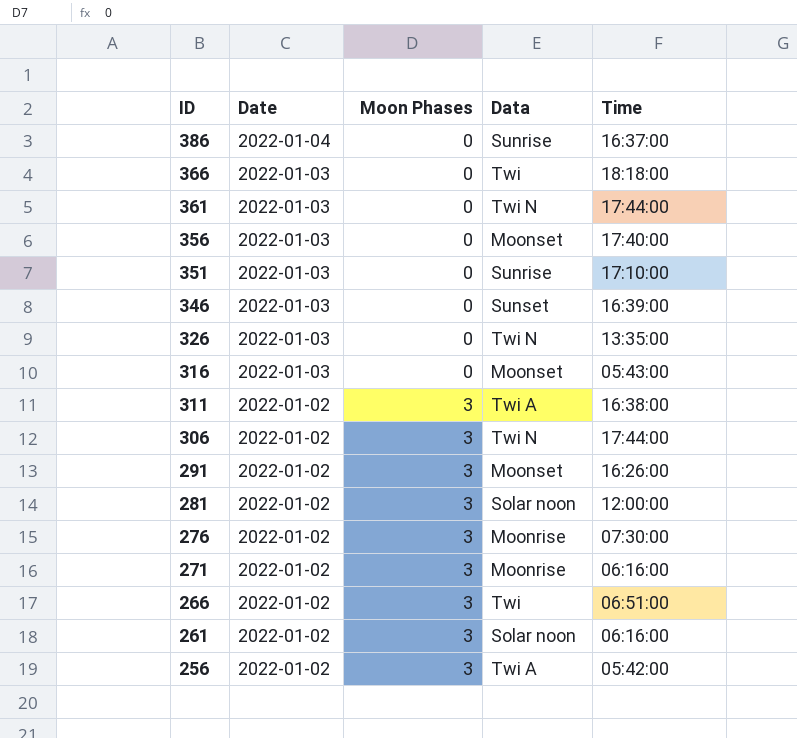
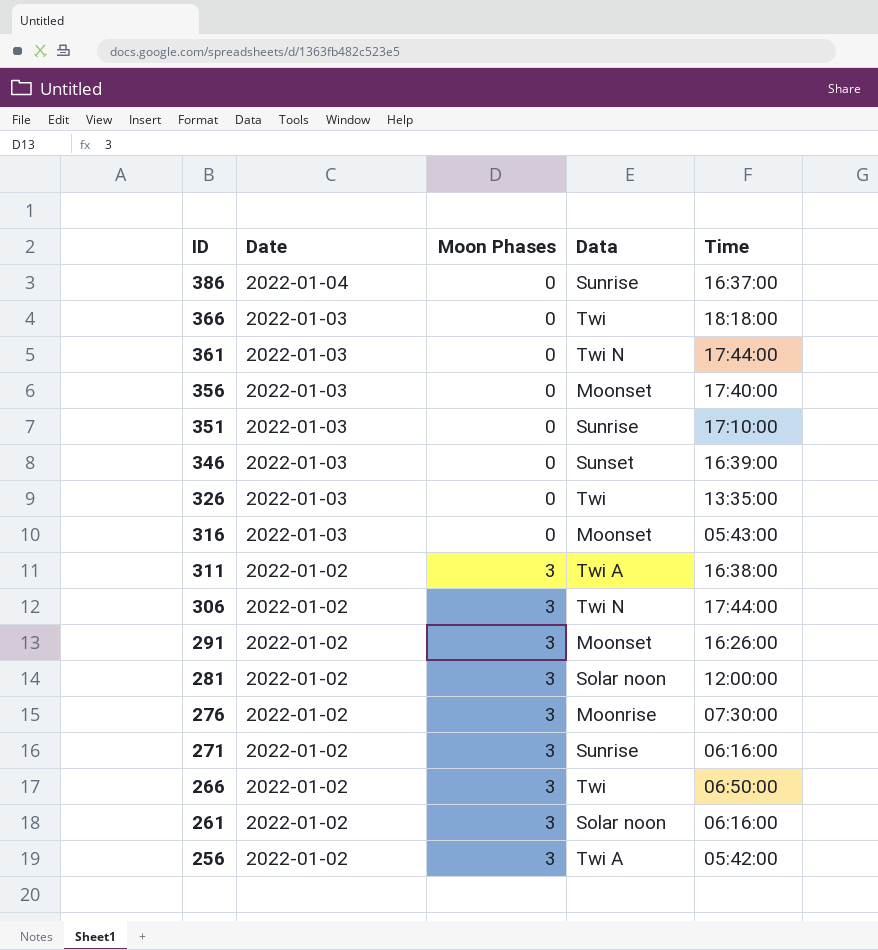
326 | Data: Twi N -> Twi
271 | Data: Moonrise -> Sunrise
266 | Time: 06:51:00 -> 06:50:00

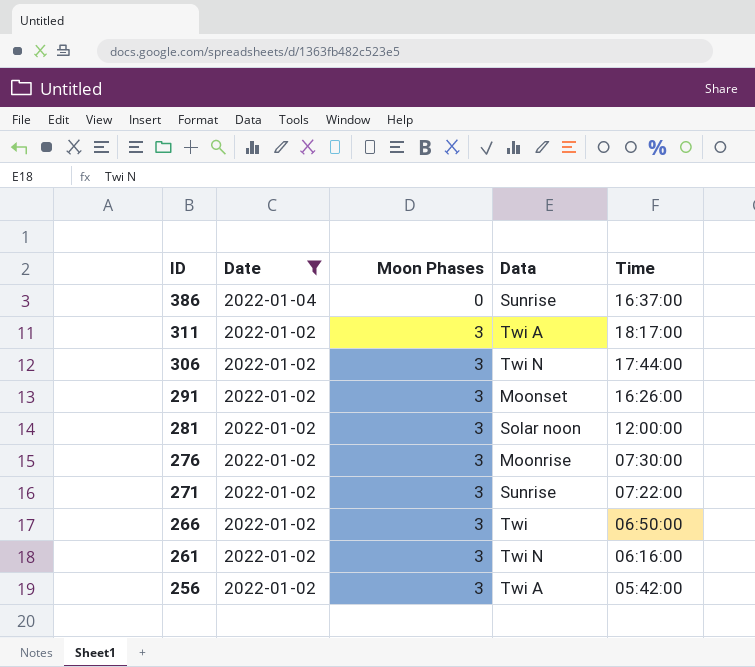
filter: none -> Date != 2022-01-03
311 | Time: 16:38:00 -> 18:17:00
271 | Time: 06:16:00 -> 07:22:00
261 | Data: Solar noon -> Twi N

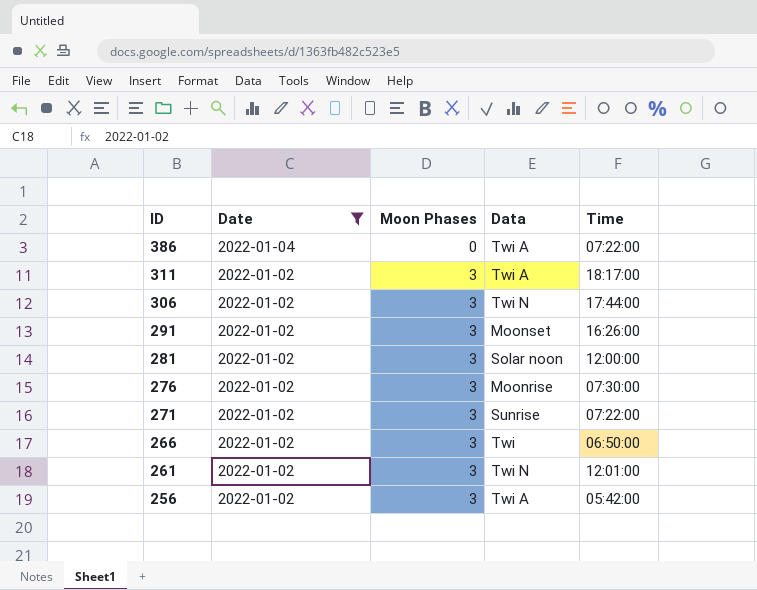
386 | Data: Sunrise -> Twi A
386 | Time: 16:37:00 -> 07:22:00
261 | Time: 06:16:00 -> 12:01:00

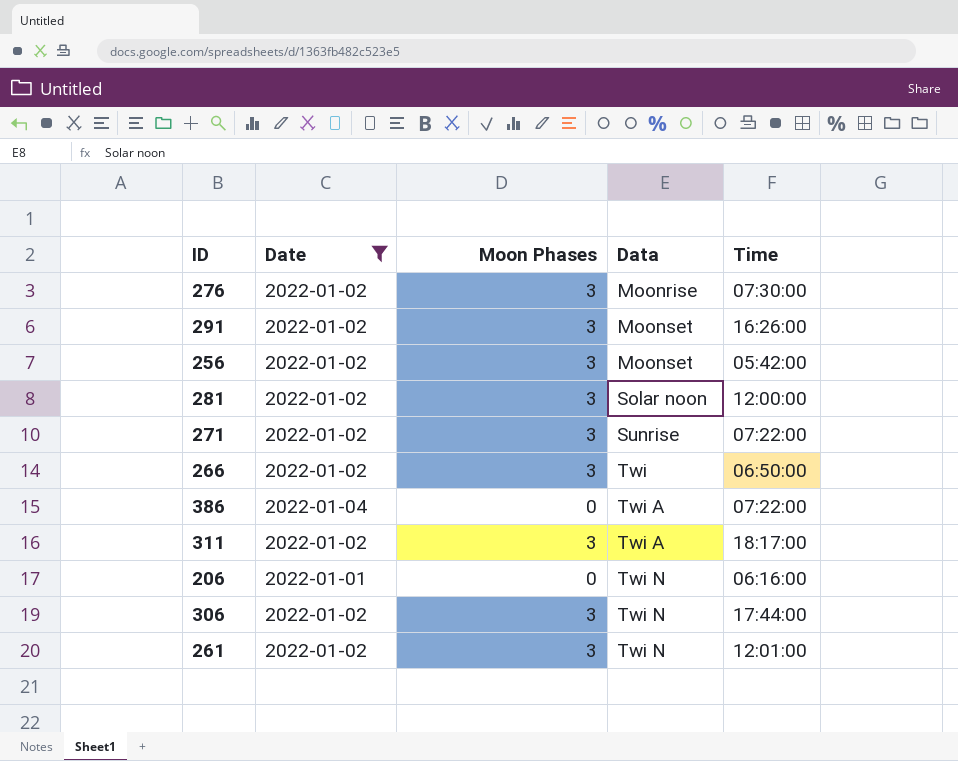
row order: ID descending -> Data ascending
256 | Data: Twi A -> Moonset
row 206: none -> 2022-01-01 | 0 | Twi N | 06:16:00

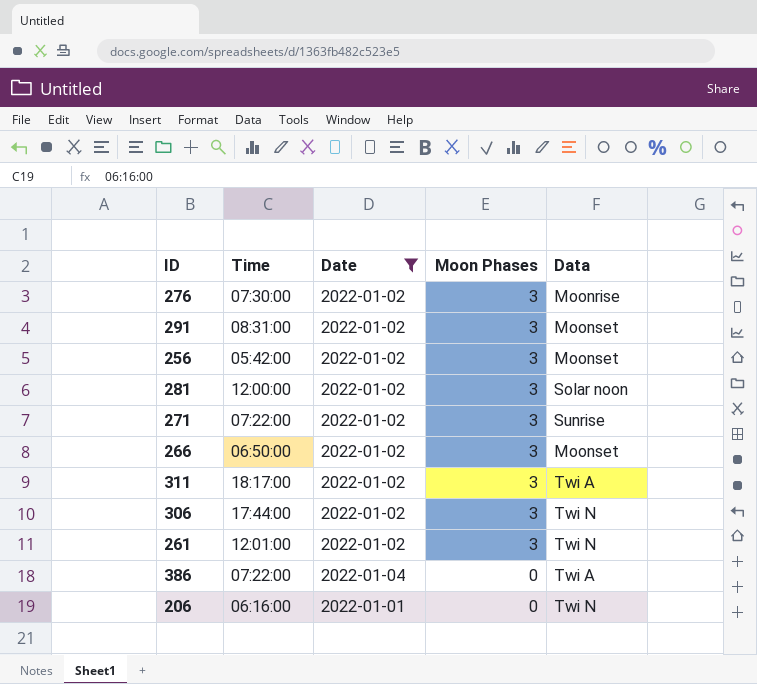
row order: Data ascending -> Moon Phases descending
column Time | position: 5 -> 2
291 | Time: 16:26:00 -> 08:31:00
266 | Data: Twi -> Moonset

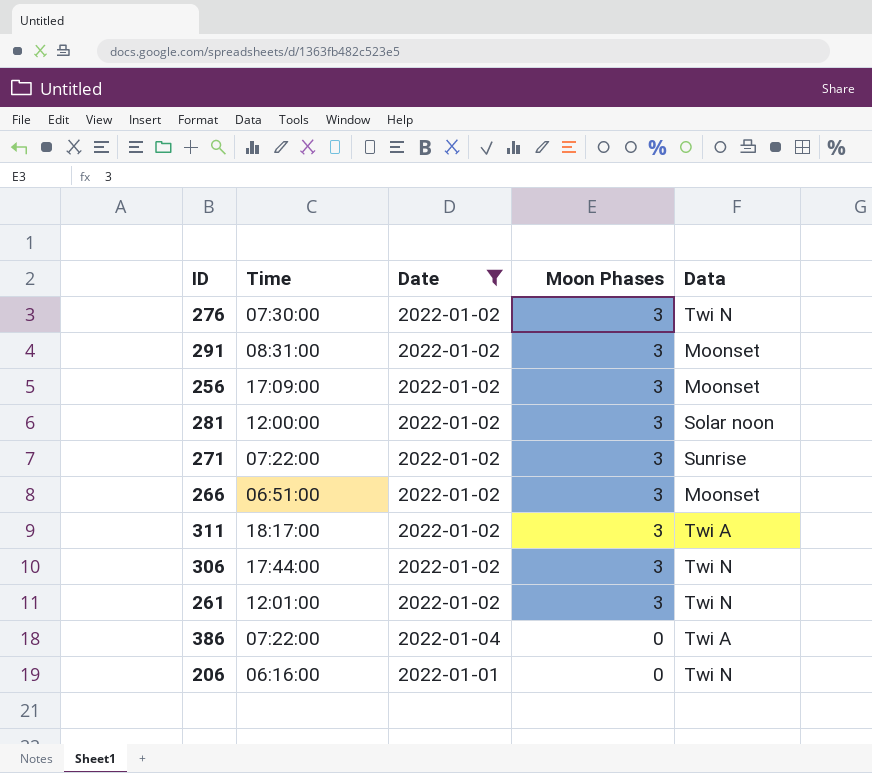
276 | Data: Moonrise -> Twi N
256 | Time: 05:42:00 -> 17:09:00
266 | Time: 06:50:00 -> 06:51:00

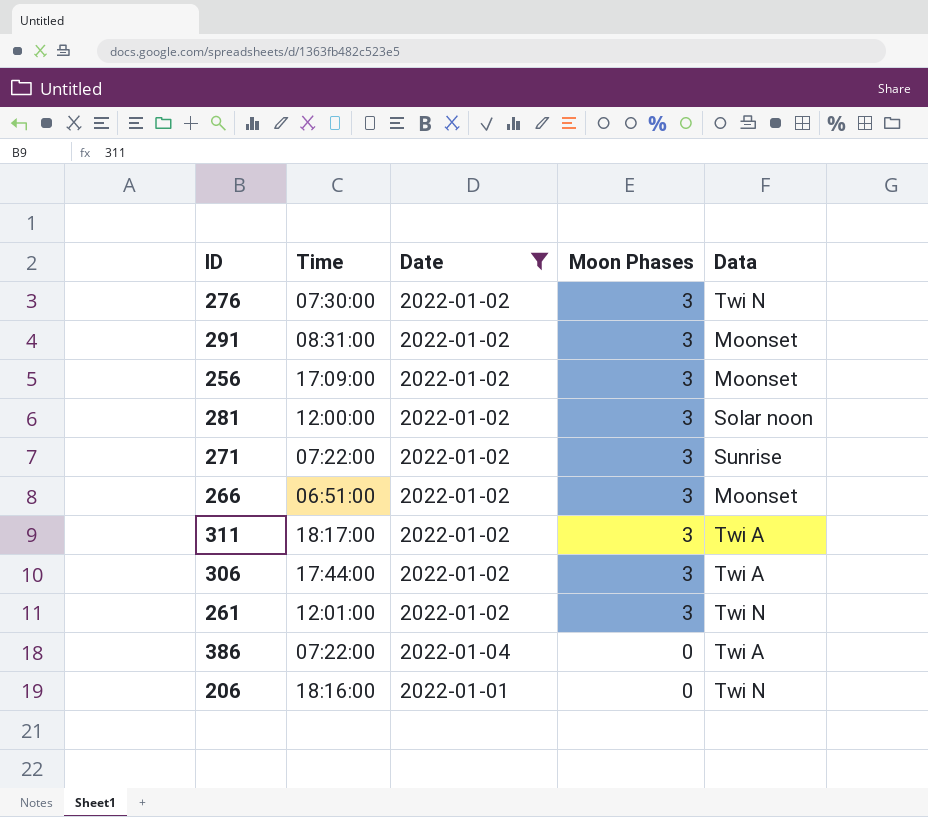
306 | Data: Twi N -> Twi A
206 | Time: 06:16:00 -> 18:16:00

